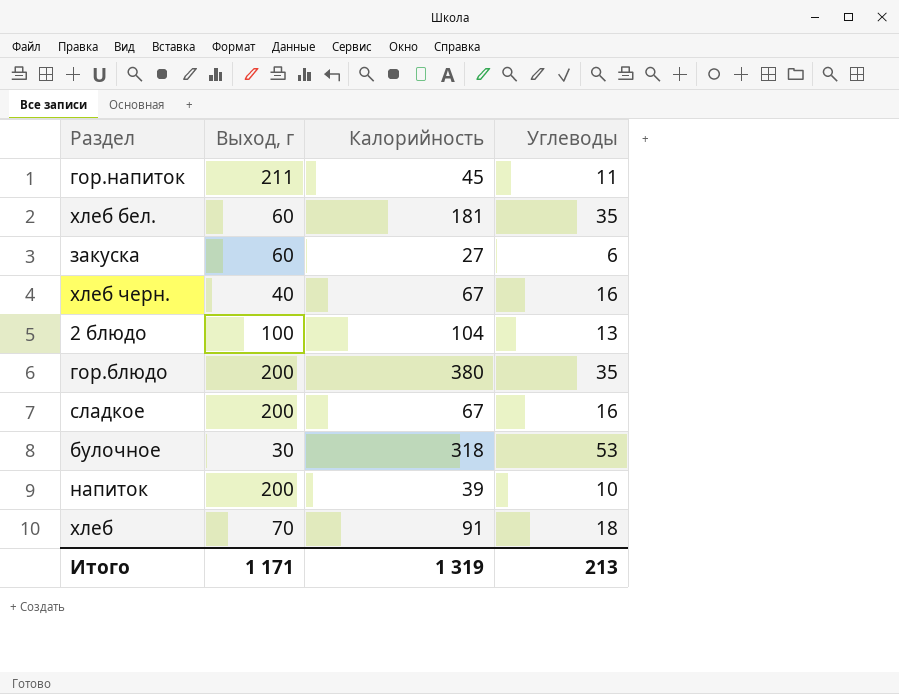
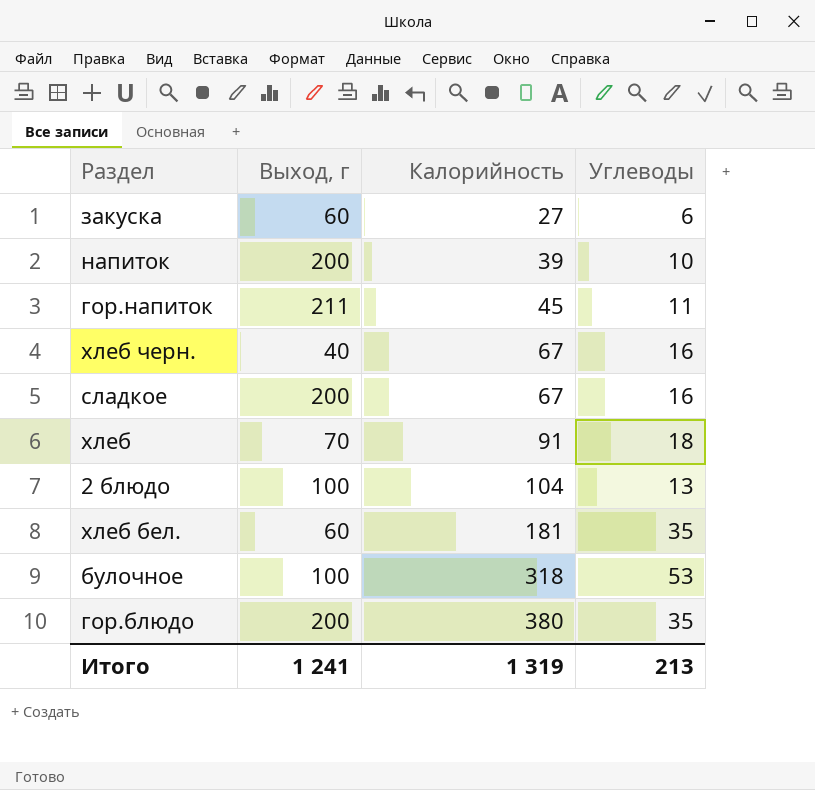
row order: none -> Калорийность ascending
булочное | Выход, г: 30 -> 100
Итого | Выход, г: 1 171 -> 1 241

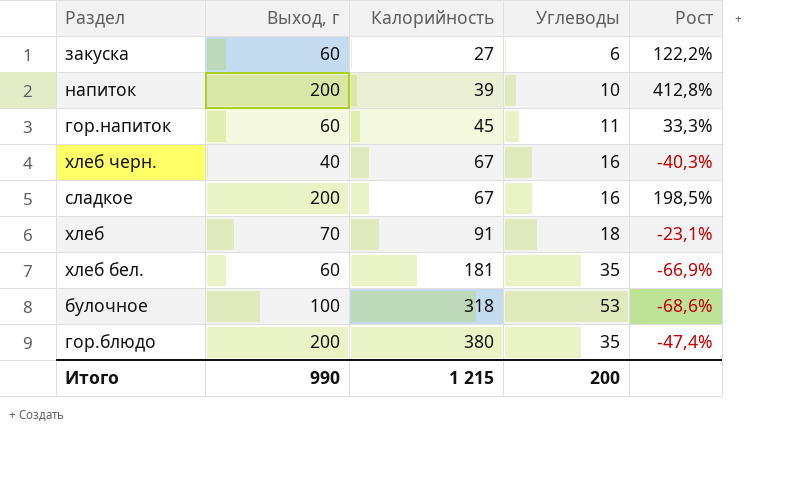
column Рост | formula: none -> ([Выход, г] - [Калорийность]) / [Калорийность]
row 2 блюдо: 100 | 104 | 13 -> none
гор.напиток | Выход, г: 211 -> 60
Итого | Выход, г: 1 241 -> 990
Итого | Калорийность: 1 319 -> 1 215
Итого | Углеводы: 213 -> 200

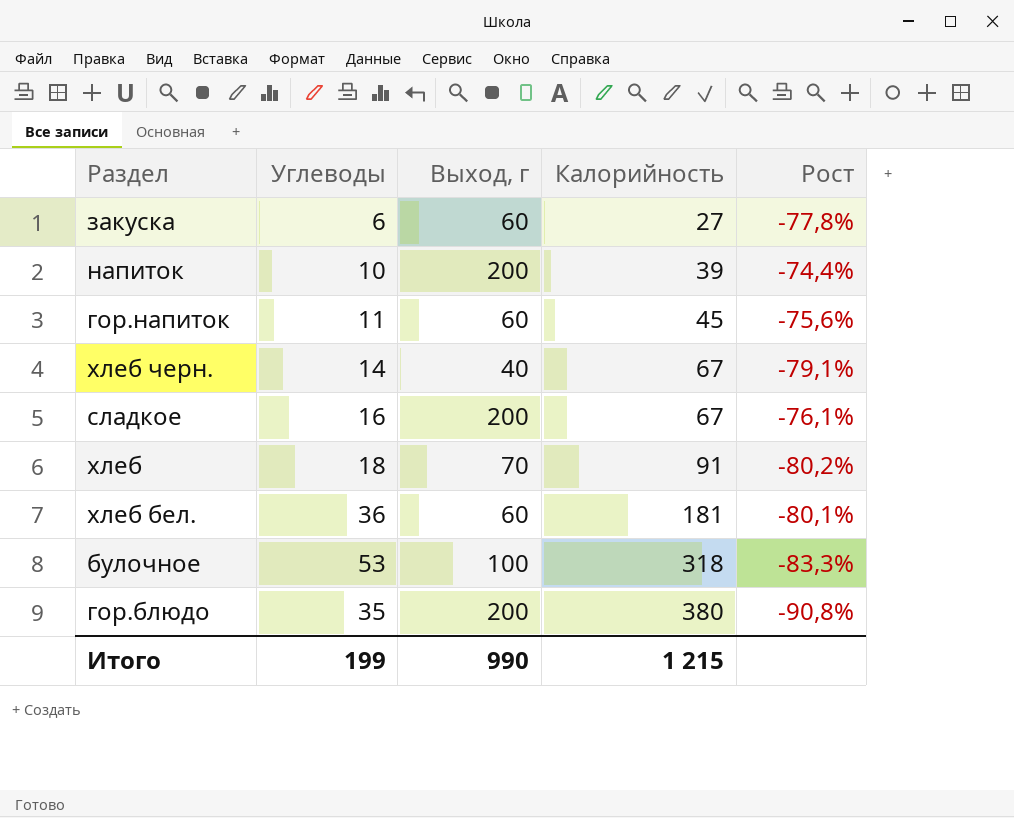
column Углеводы | position: 4 -> 2
column Рост | formula: ([Выход, г] - [Калорийность]) / [Калорийность] -> ([Углеводы] - [Калорийность]) / [Калорийность]
хлеб черн. | Углеводы: 16 -> 14
хлеб бел. | Углеводы: 35 -> 36
Итого | Углеводы: 200 -> 199

